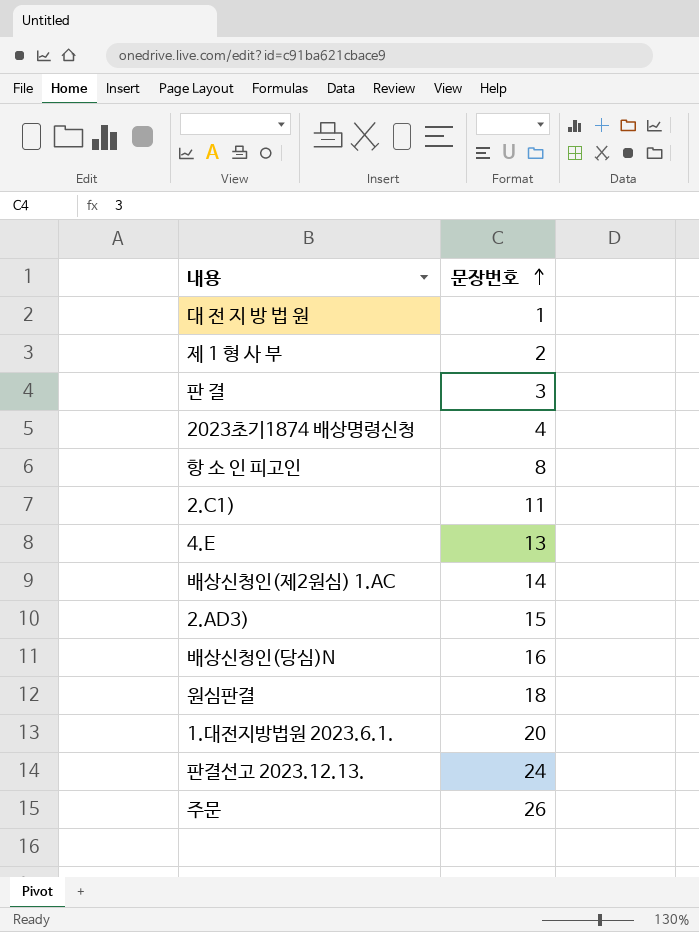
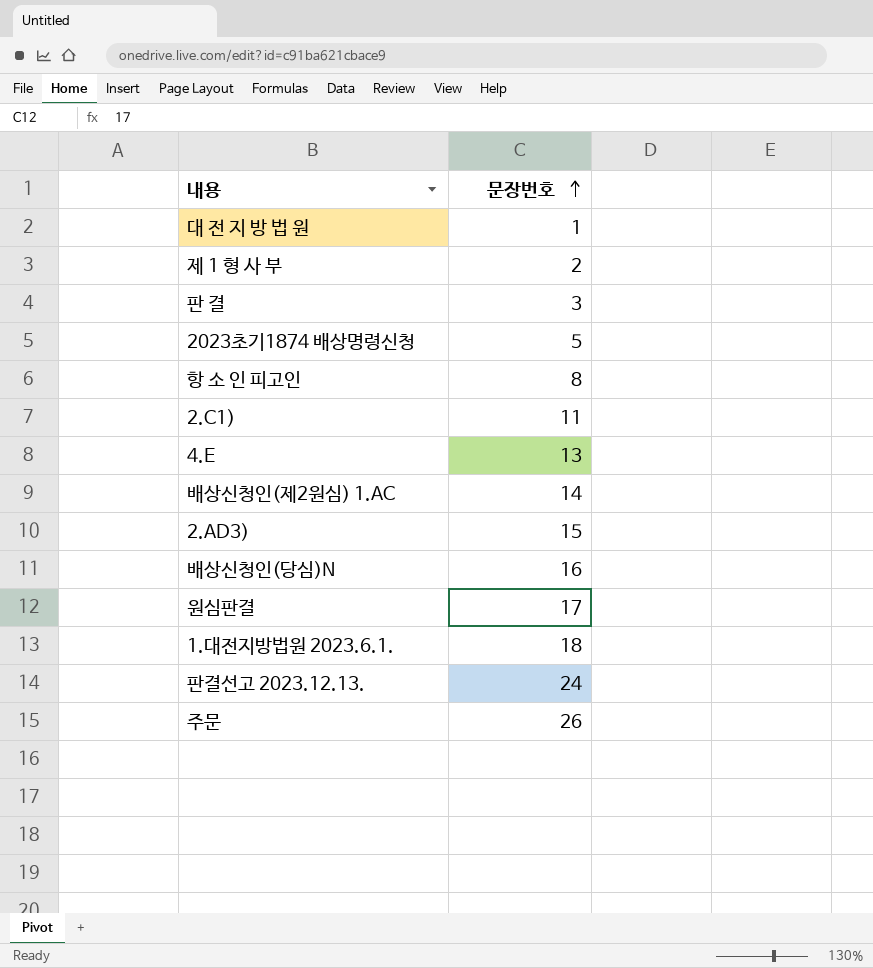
2023초기1874 배상명령신청 | 문장번호: 4 -> 5
원심판결 | 문장번호: 18 -> 17
1.대전지방법원 2023.6.1. | 문장번호: 20 -> 18

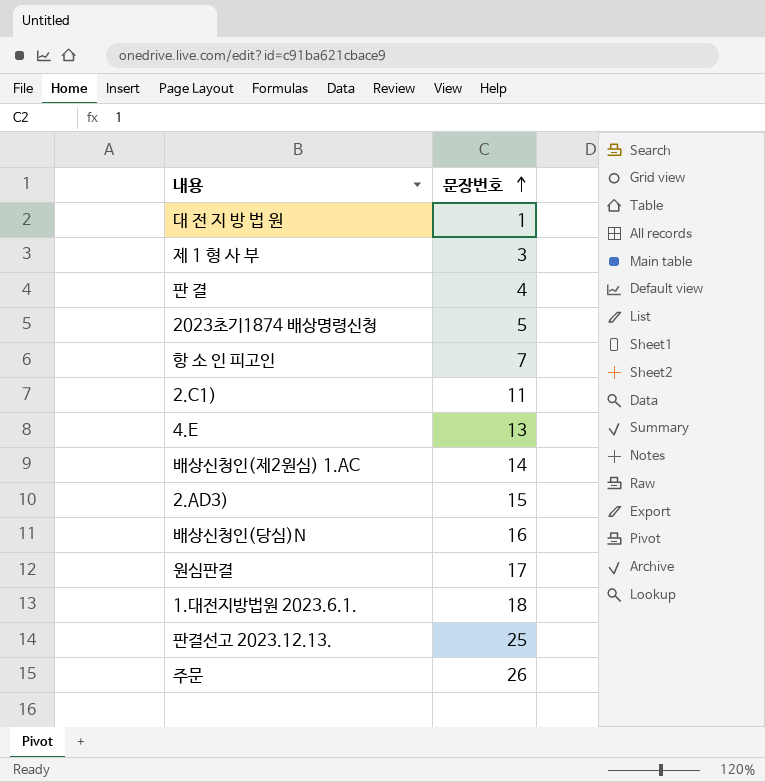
제 1 형 사 부 | 문장번호: 2 -> 3
판 결 | 문장번호: 3 -> 4
항 소 인 피고인 | 문장번호: 8 -> 7
판결선고 2023.12.13. | 문장번호: 24 -> 25

